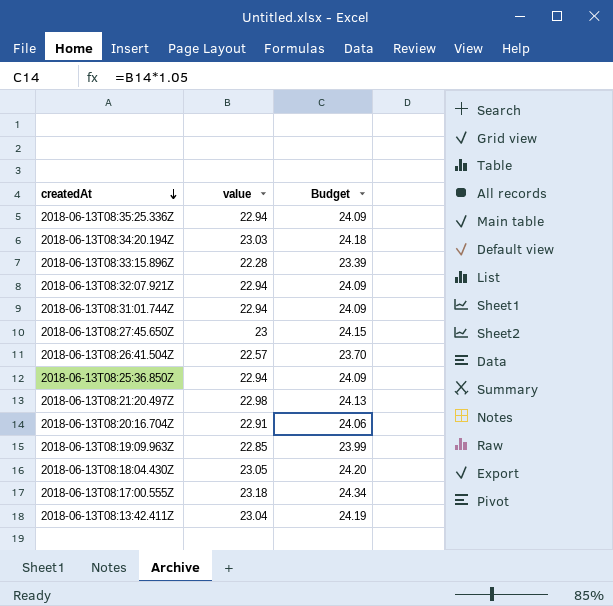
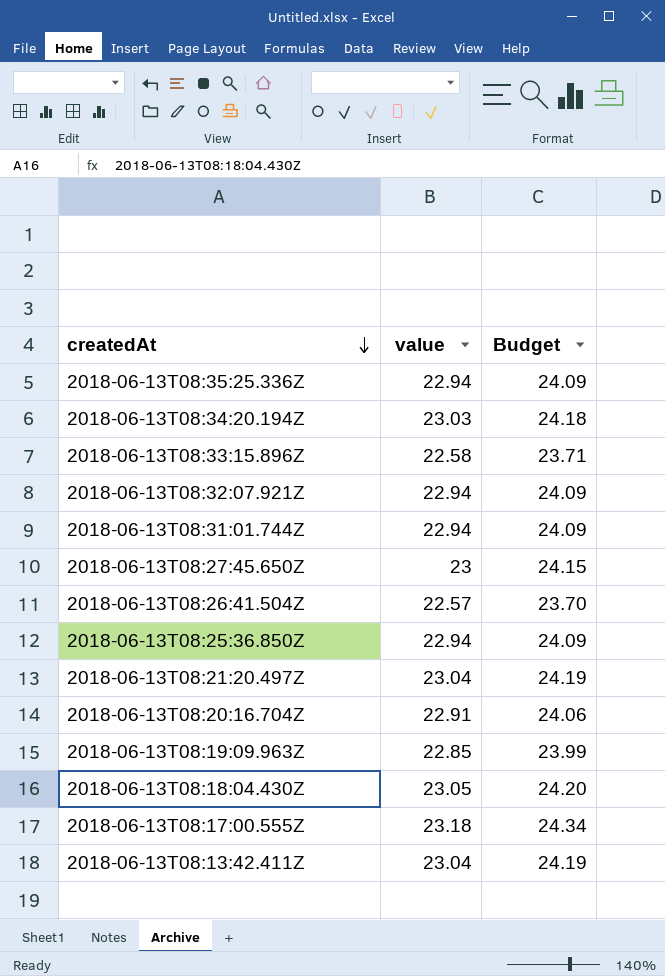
2018-06-13T08:33:15.896Z | value: 22.28 -> 22.58
2018-06-13T08:33:15.896Z | Budget: 23.39 -> 23.71
2018-06-13T08:21:20.497Z | value: 22.98 -> 23.04
2018-06-13T08:21:20.497Z | Budget: 24.13 -> 24.19

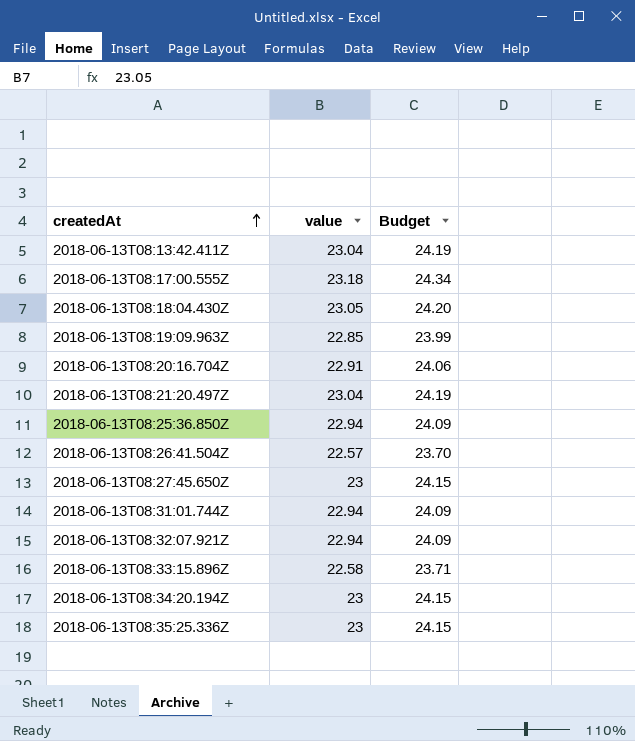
row order: createdAt descending -> createdAt ascending
2018-06-13T08:34:20.194Z | value: 23.03 -> 23
2018-06-13T08:34:20.194Z | Budget: 24.18 -> 24.15
2018-06-13T08:35:25.336Z | value: 22.94 -> 23
2018-06-13T08:35:25.336Z | Budget: 24.09 -> 24.15

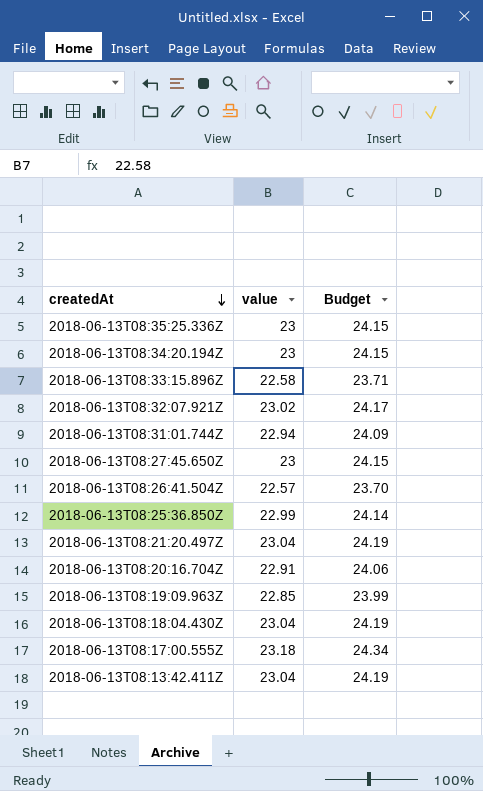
row order: createdAt ascending -> createdAt descending
2018-06-13T08:32:07.921Z | value: 22.94 -> 23.02
2018-06-13T08:32:07.921Z | Budget: 24.09 -> 24.17
2018-06-13T08:25:36.850Z | value: 22.94 -> 22.99
2018-06-13T08:25:36.850Z | Budget: 24.09 -> 24.14
2018-06-13T08:18:04.430Z | value: 23.05 -> 23.04
2018-06-13T08:18:04.430Z | Budget: 24.20 -> 24.19

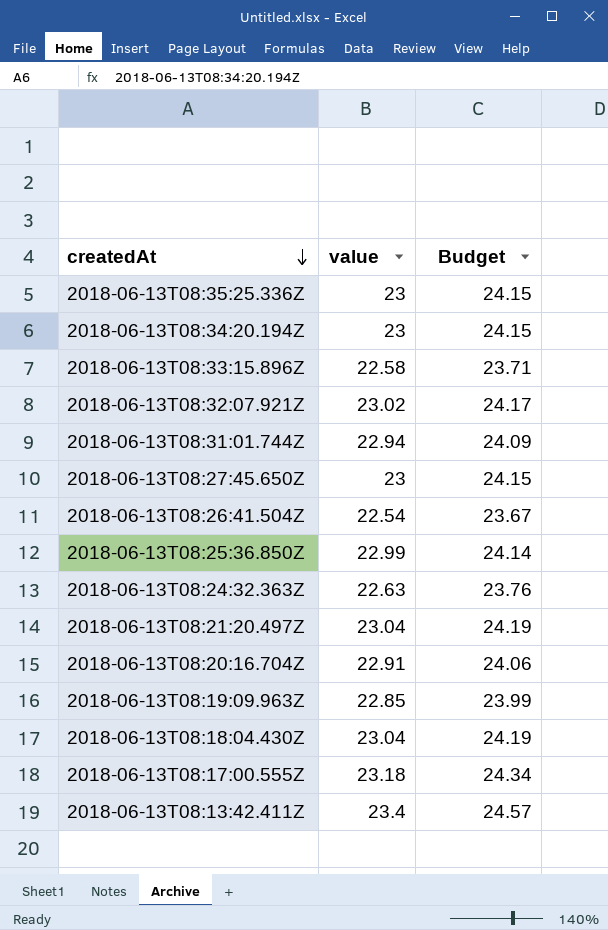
2018-06-13T08:26:41.504Z | value: 22.57 -> 22.54
2018-06-13T08:26:41.504Z | Budget: 23.70 -> 23.67
row 2018-06-13T08:24:32.363Z: none -> 22.63 | 23.76
2018-06-13T08:13:42.411Z | value: 23.04 -> 23.4
2018-06-13T08:13:42.411Z | Budget: 24.19 -> 24.57

